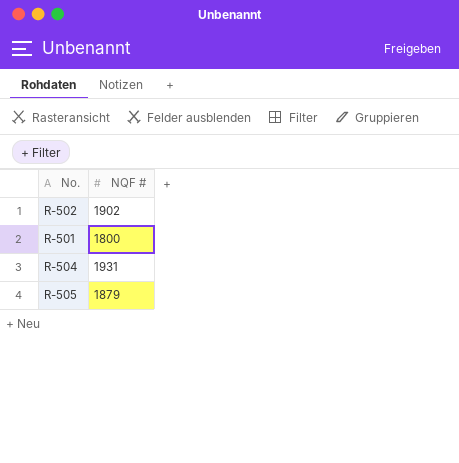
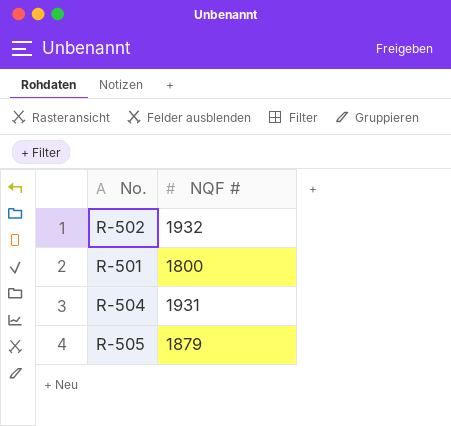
R-502 | NQF #: 1902 -> 1932

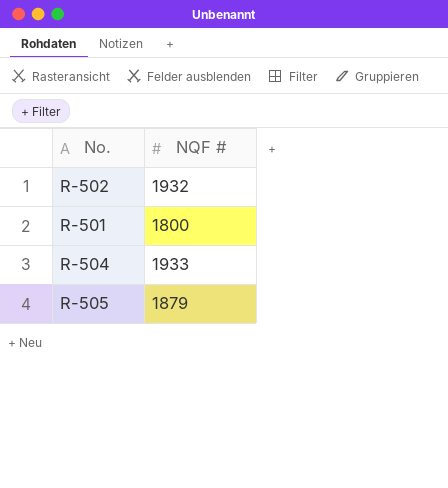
R-504 | NQF #: 1931 -> 1933

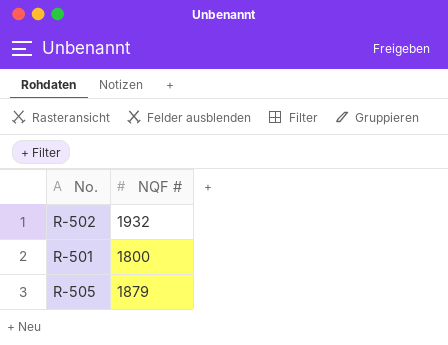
row R-504: 1933 -> none

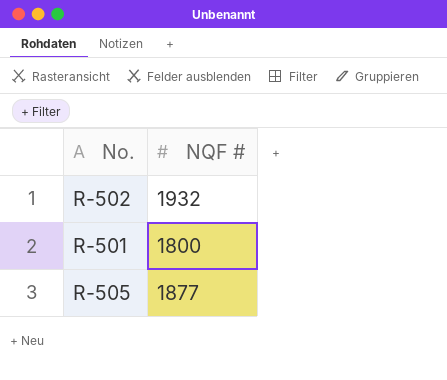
R-505 | NQF #: 1879 -> 1877

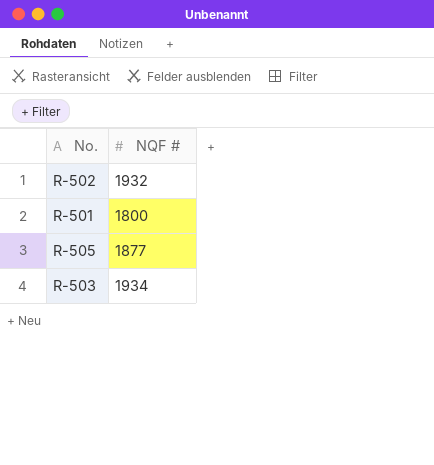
row R-503: none -> 1934

